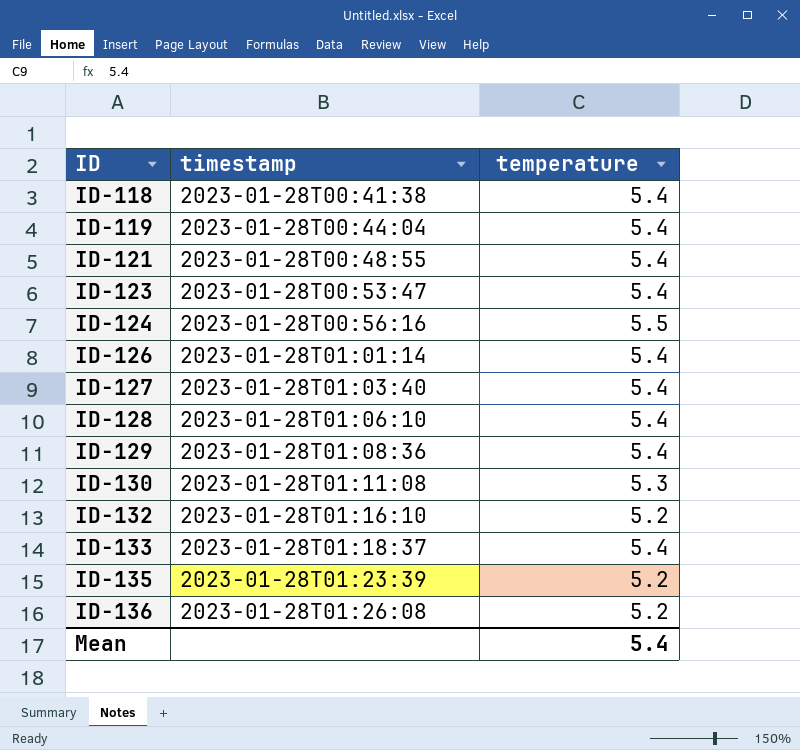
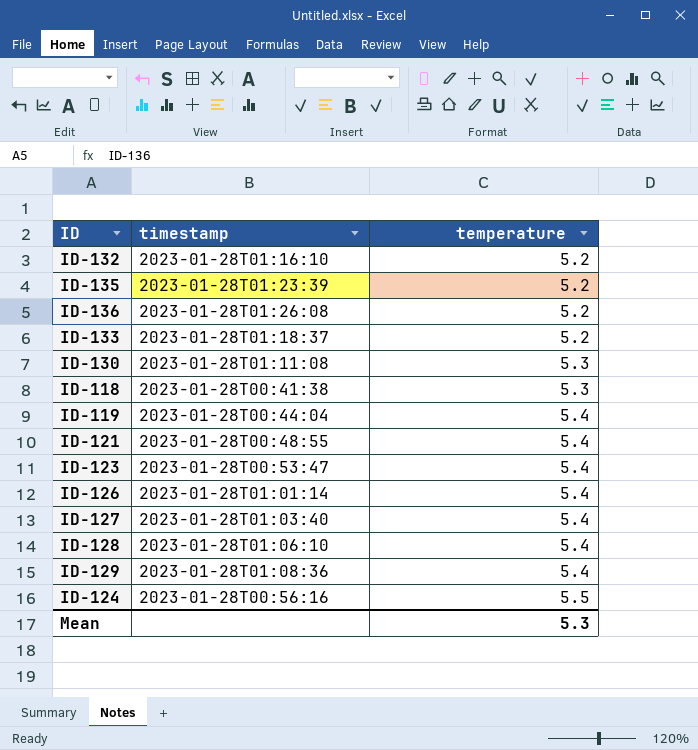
row order: ID ascending -> temperature ascending
ID-133 | temperature: 5.4 -> 5.2
ID-118 | temperature: 5.4 -> 5.3
Mean | temperature: 5.4 -> 5.3

